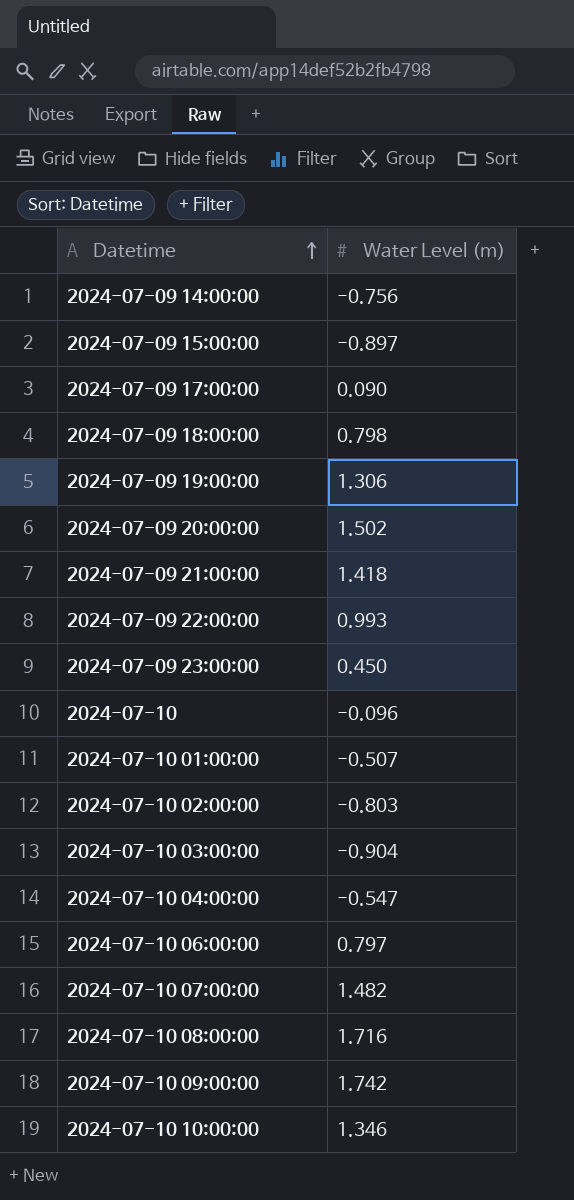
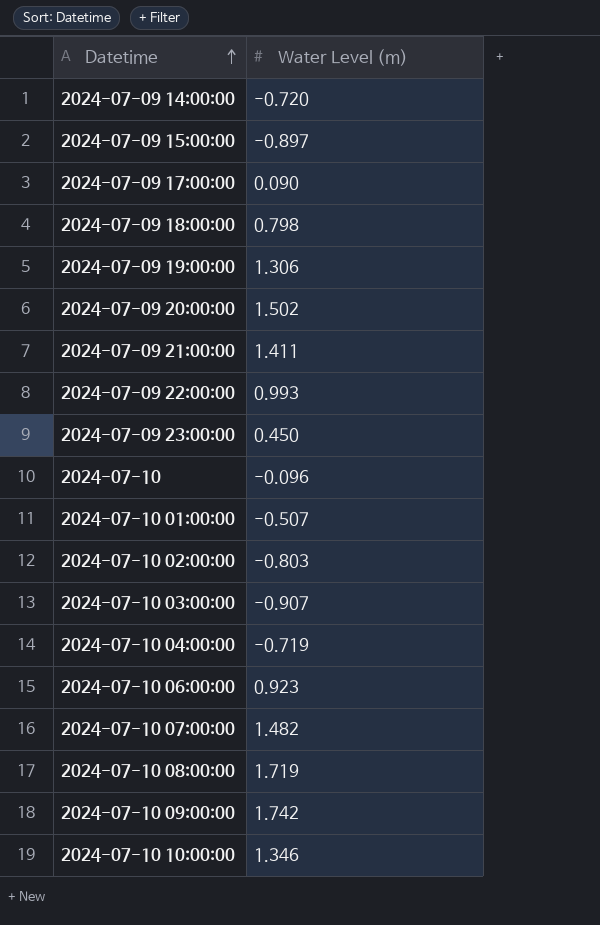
2024-07-09 14:00:00 | Water Level (m): -0.756 -> -0.720
2024-07-09 21:00:00 | Water Level (m): 1.418 -> 1.411
2024-07-10 03:00:00 | Water Level (m): -0.904 -> -0.907
2024-07-10 04:00:00 | Water Level (m): -0.547 -> -0.719
2024-07-10 06:00:00 | Water Level (m): 0.797 -> 0.923
2024-07-10 08:00:00 | Water Level (m): 1.716 -> 1.719

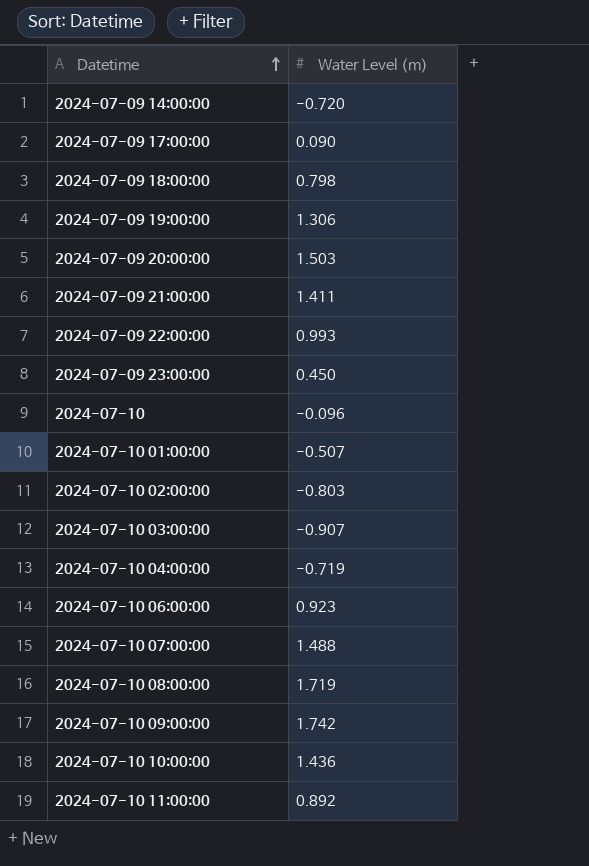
row 2024-07-09 15:00:00: -0.897 -> none
2024-07-09 20:00:00 | Water Level (m): 1.502 -> 1.503
2024-07-10 07:00:00 | Water Level (m): 1.482 -> 1.488
2024-07-10 10:00:00 | Water Level (m): 1.346 -> 1.436
row 2024-07-10 11:00:00: none -> 0.892

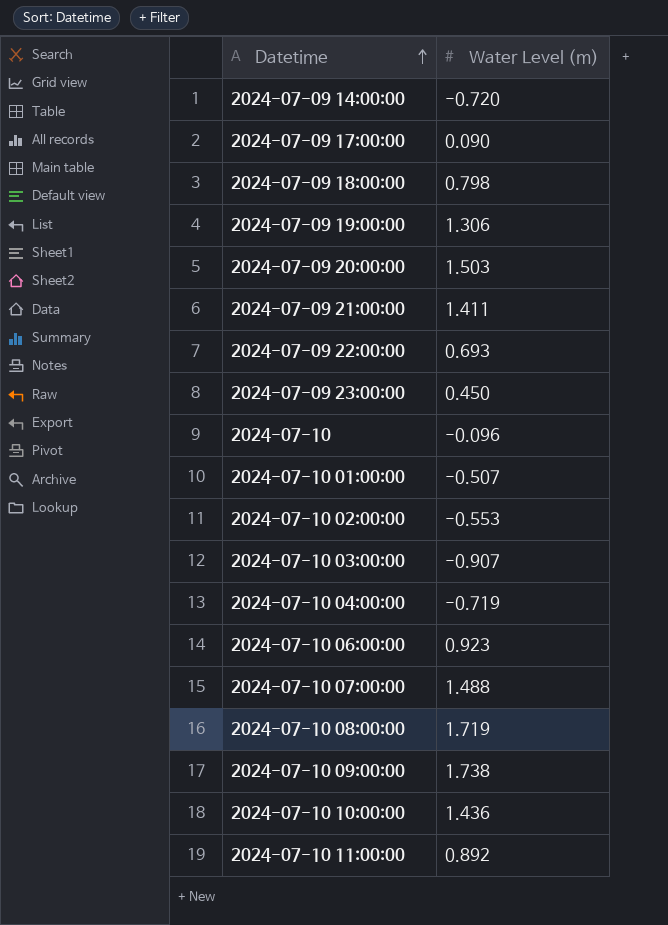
2024-07-09 22:00:00 | Water Level (m): 0.993 -> 0.693
2024-07-10 02:00:00 | Water Level (m): -0.803 -> -0.553
2024-07-10 09:00:00 | Water Level (m): 1.742 -> 1.738

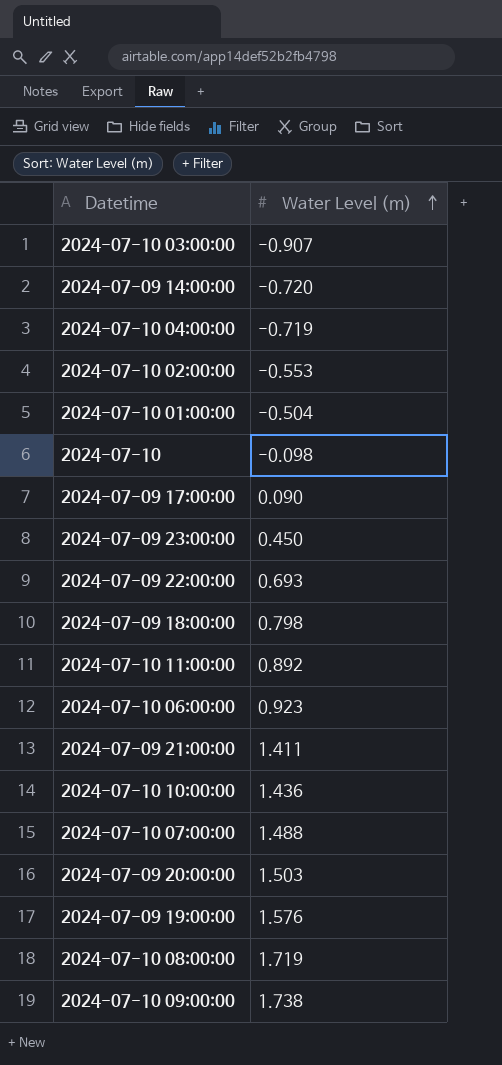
row order: Datetime ascending -> Water Level (m) ascending
2024-07-10 01:00:00 | Water Level (m): -0.507 -> -0.504
2024-07-10 | Water Level (m): -0.096 -> -0.098
2024-07-09 19:00:00 | Water Level (m): 1.306 -> 1.576

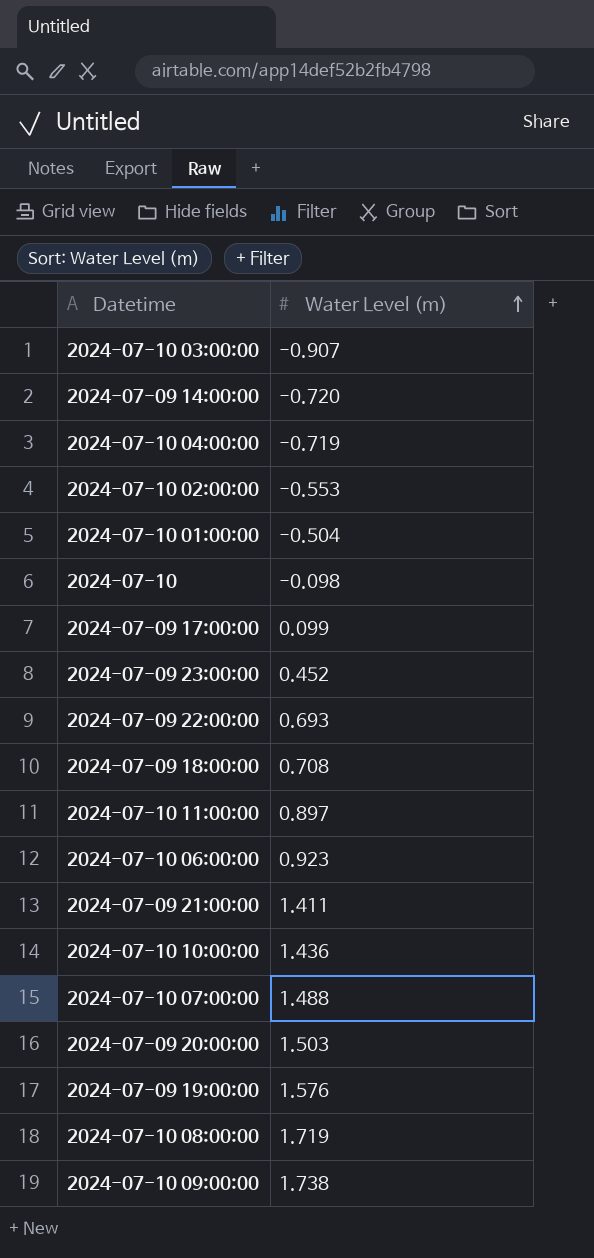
2024-07-09 17:00:00 | Water Level (m): 0.090 -> 0.099
2024-07-09 23:00:00 | Water Level (m): 0.450 -> 0.452
2024-07-09 18:00:00 | Water Level (m): 0.798 -> 0.708
2024-07-10 11:00:00 | Water Level (m): 0.892 -> 0.897

